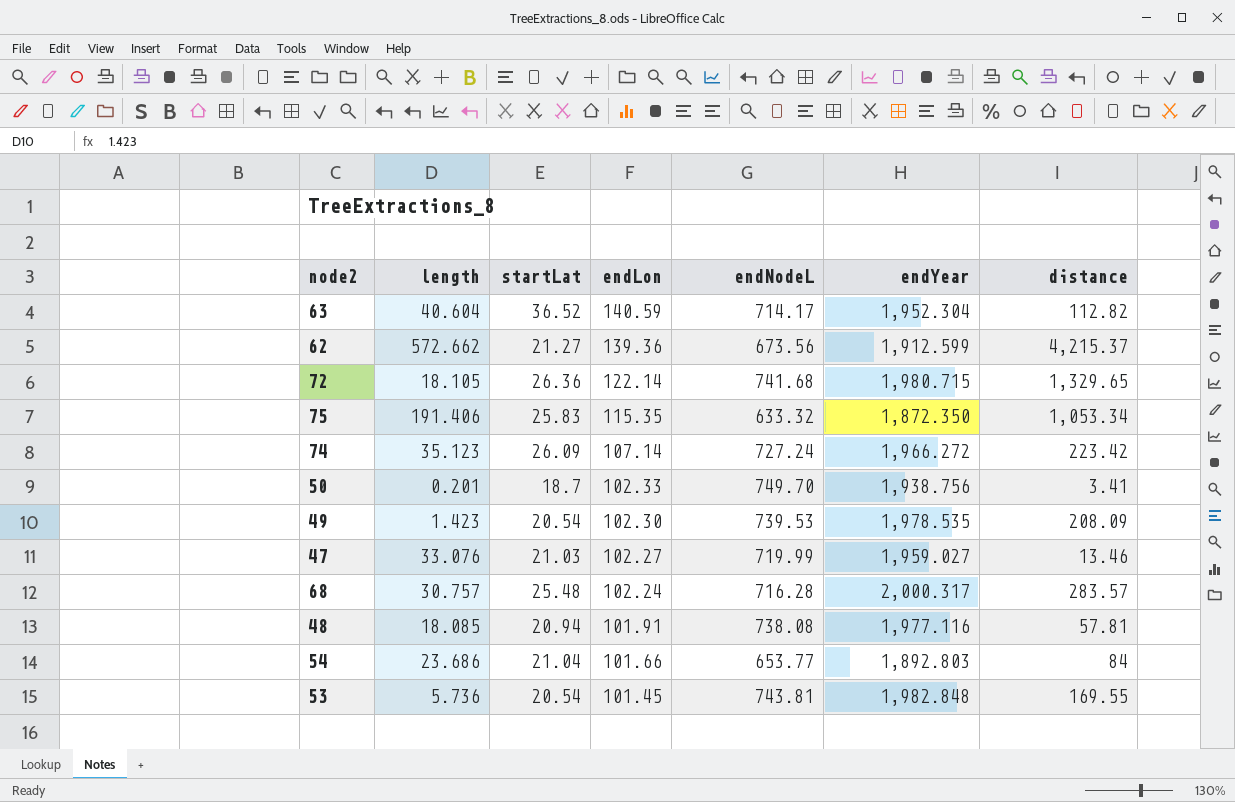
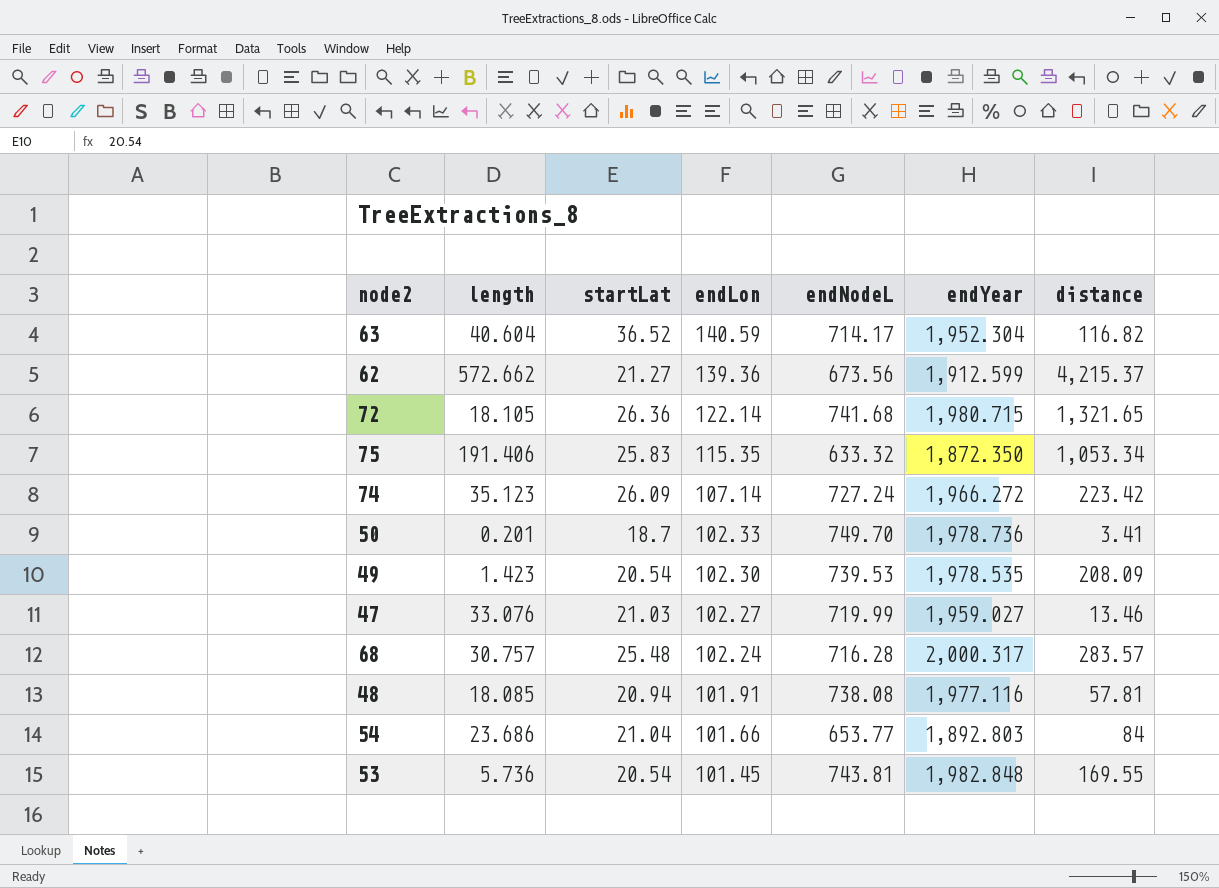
63 | distance: 112.82 -> 116.82
72 | distance: 1,329.65 -> 1,321.65
50 | endYear: 1,938.756 -> 1,978.736

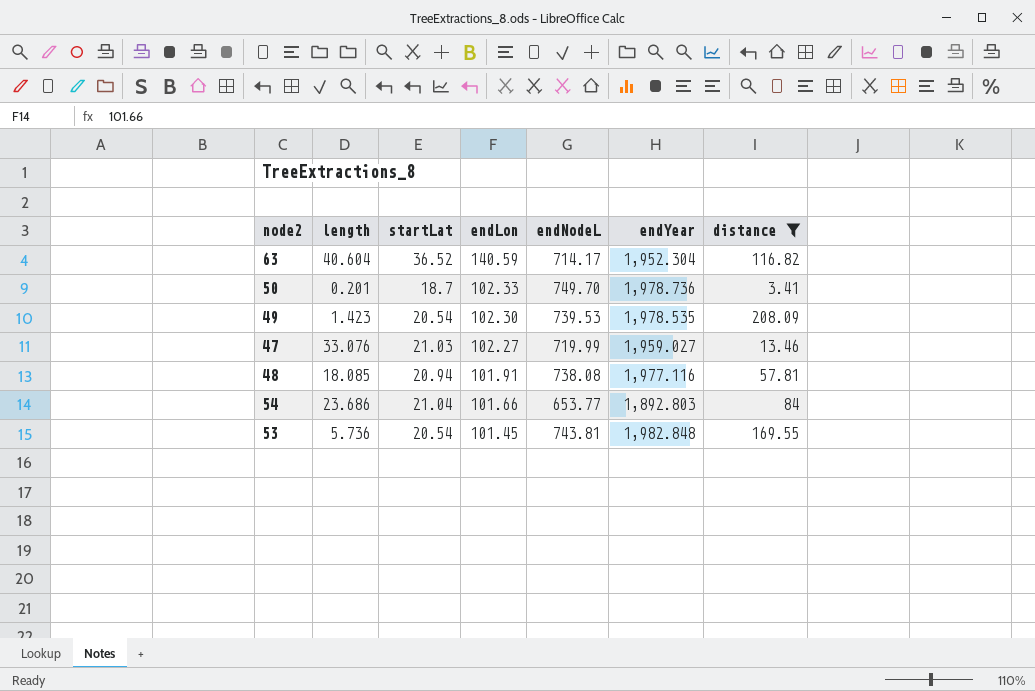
filter: none -> distance <= 208.09

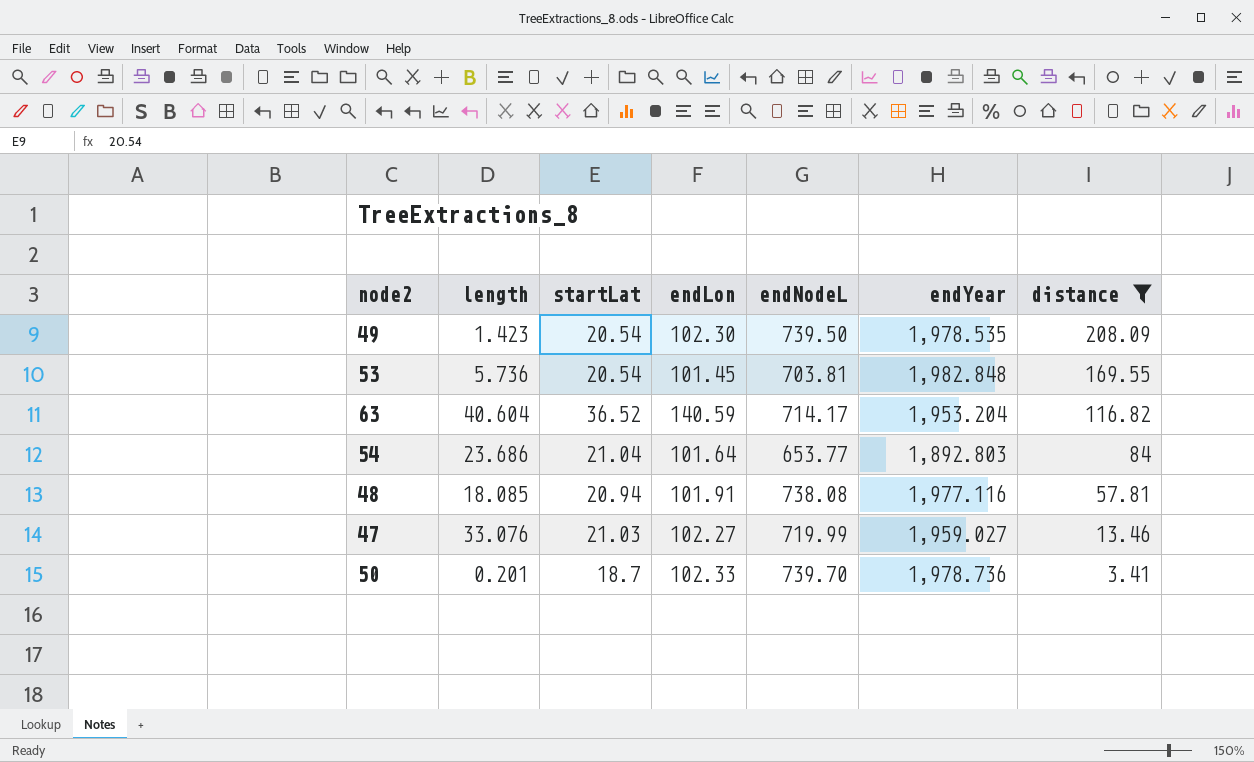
row order: endLon descending -> distance descending
49 | endNodeL: 739.53 -> 739.50
53 | endNodeL: 743.81 -> 703.81
63 | endYear: 1,952.304 -> 1,953.204
54 | endLon: 101.66 -> 101.64
50 | endNodeL: 749.70 -> 739.70

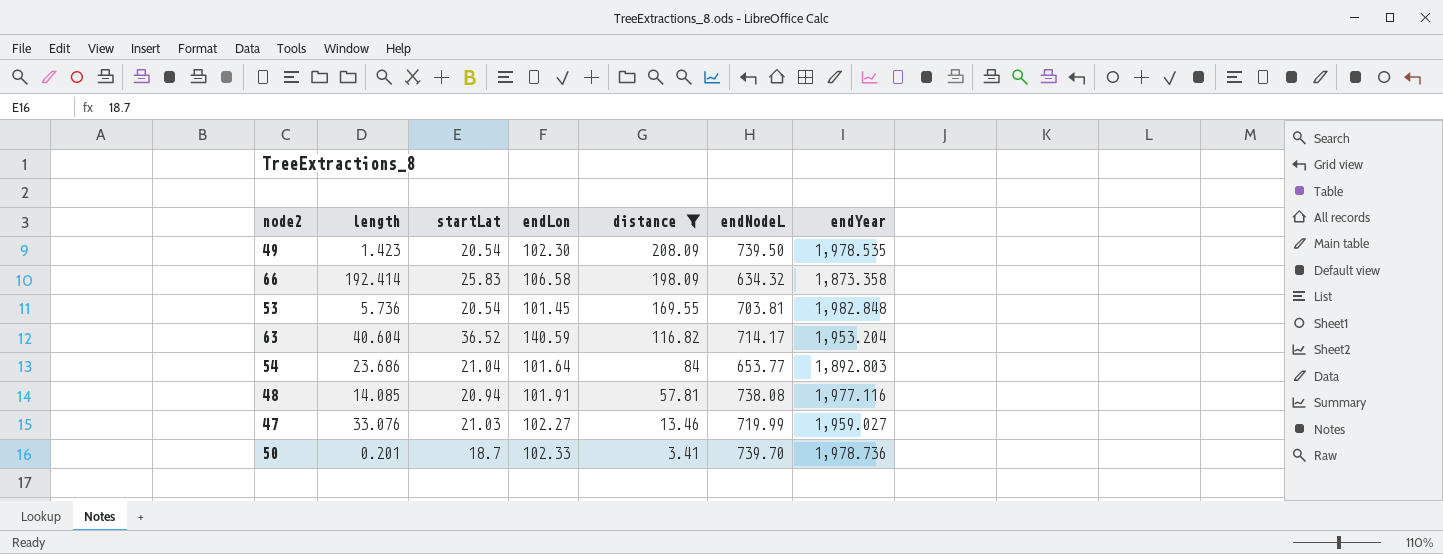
column distance | position: 7 -> 5
row 66: none -> 192.414 | 25.83 | 106.58 | 198.09 | 634.32 | 1,873.358
48 | length: 18.085 -> 14.085

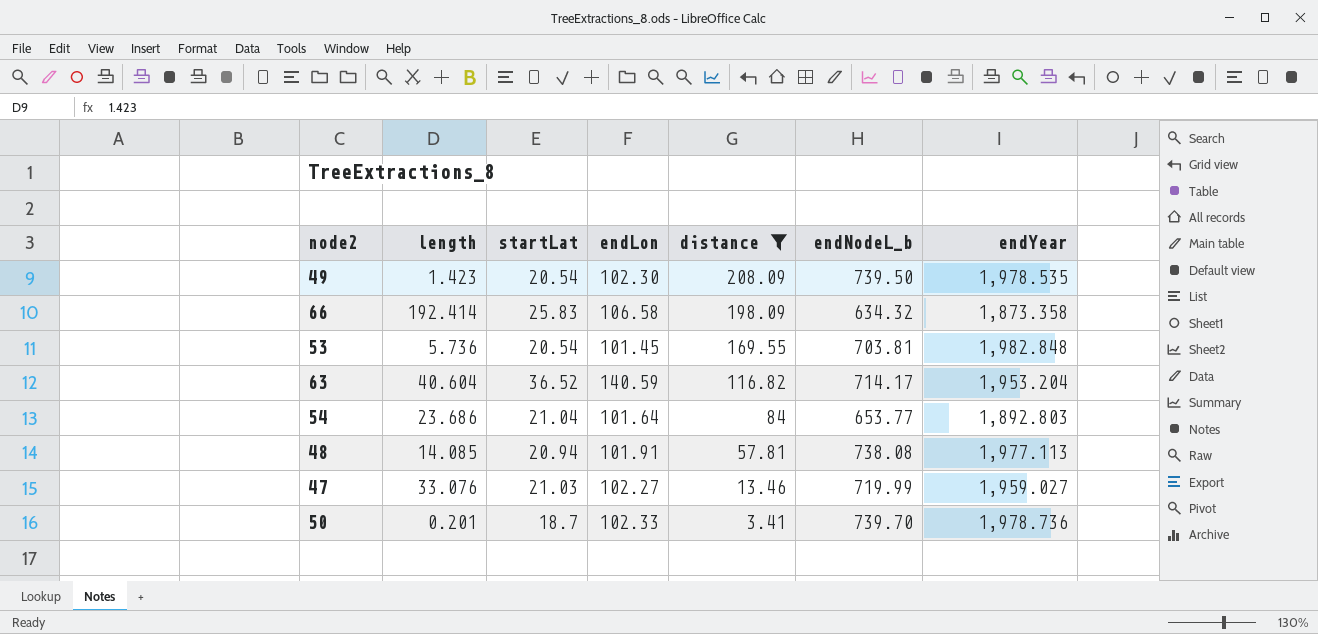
column name: endNodeL -> endNodeL_b
48 | endYear: 1,977.116 -> 1,977.113

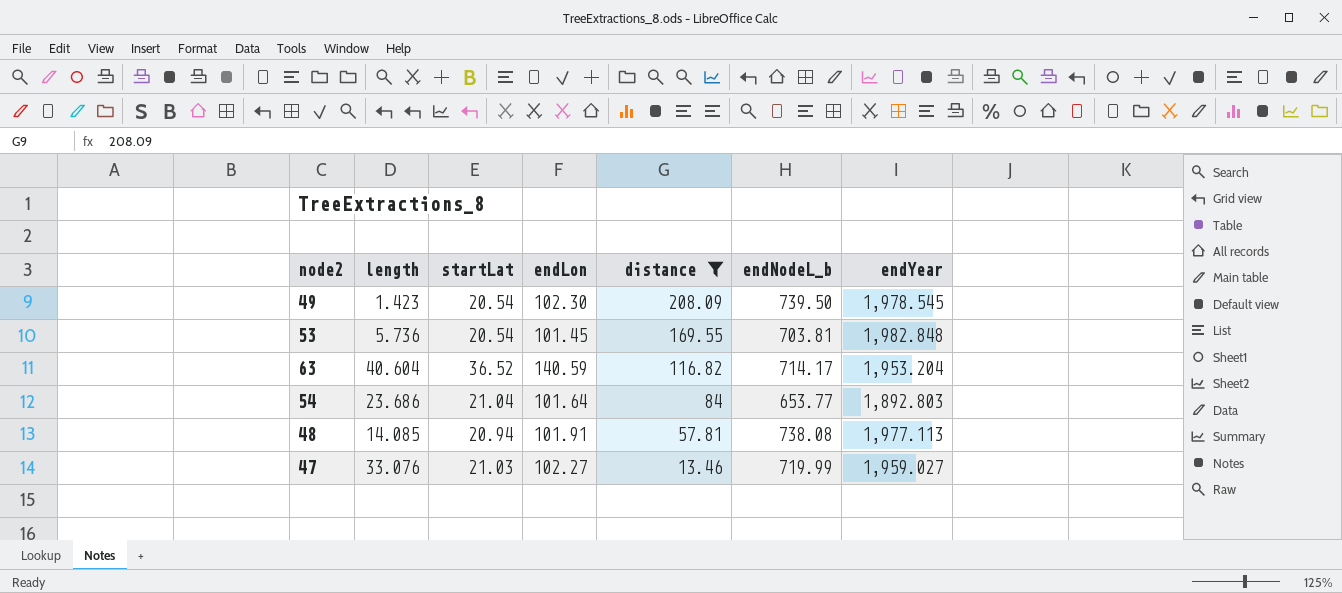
row 66: 192.414 | 25.83 | 106.58 | 198.09 | 634.32 | 1,873.358 -> none
row 50: 0.201 | 18.7 | 102.33 | 3.41 | 739.70 | 1,978.736 -> none
49 | endYear: 1,978.535 -> 1,978.545

